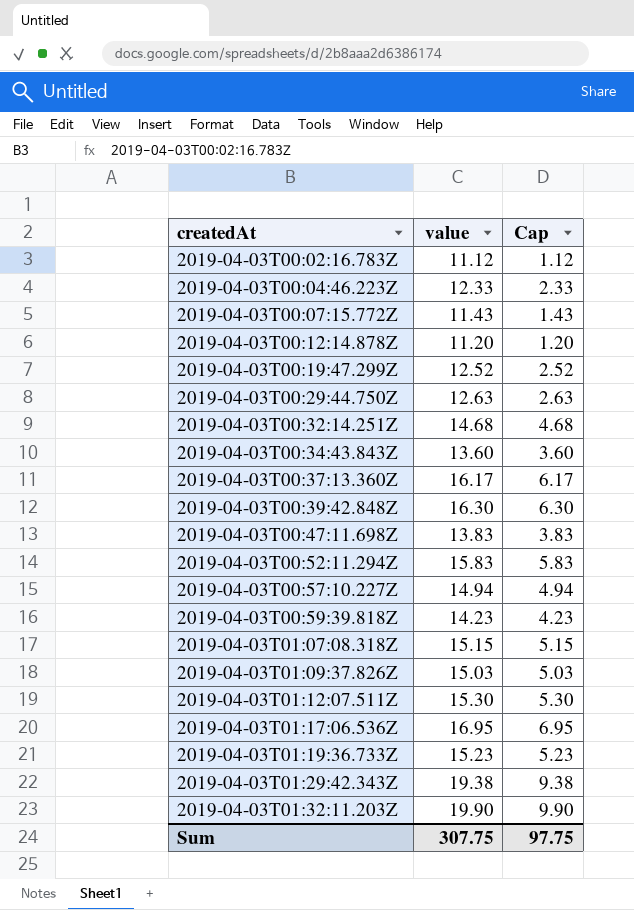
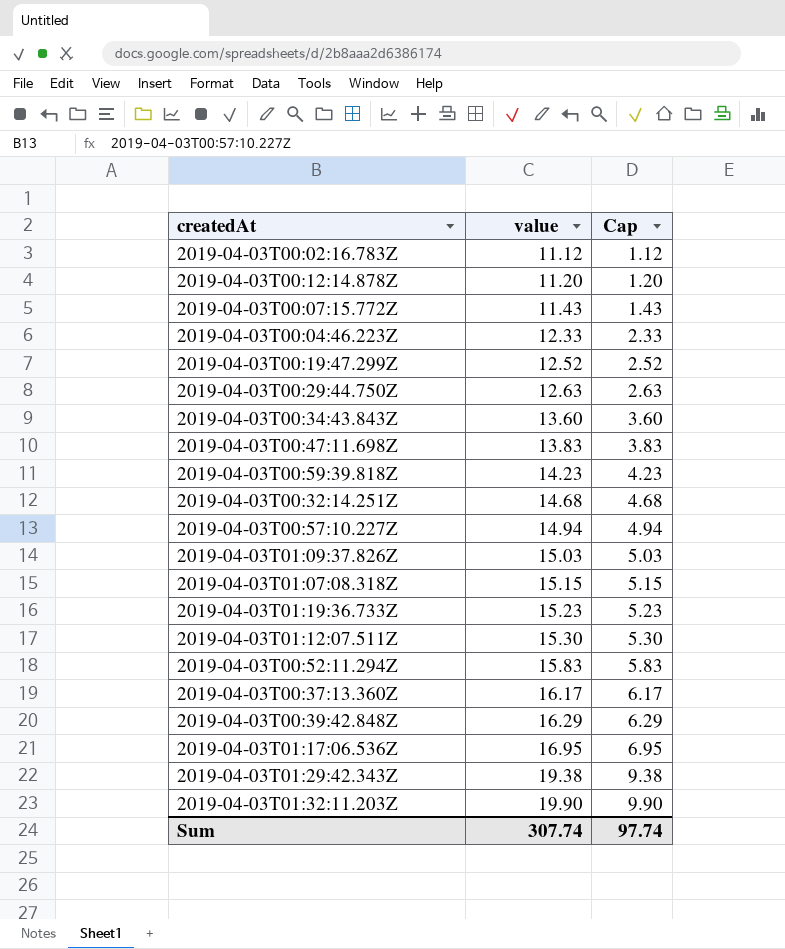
row order: createdAt ascending -> value ascending
2019-04-03T00:39:42.848Z | value: 16.30 -> 16.29
2019-04-03T00:39:42.848Z | Cap: 6.30 -> 6.29
Sum | value: 307.75 -> 307.74
Sum | Cap: 97.75 -> 97.74

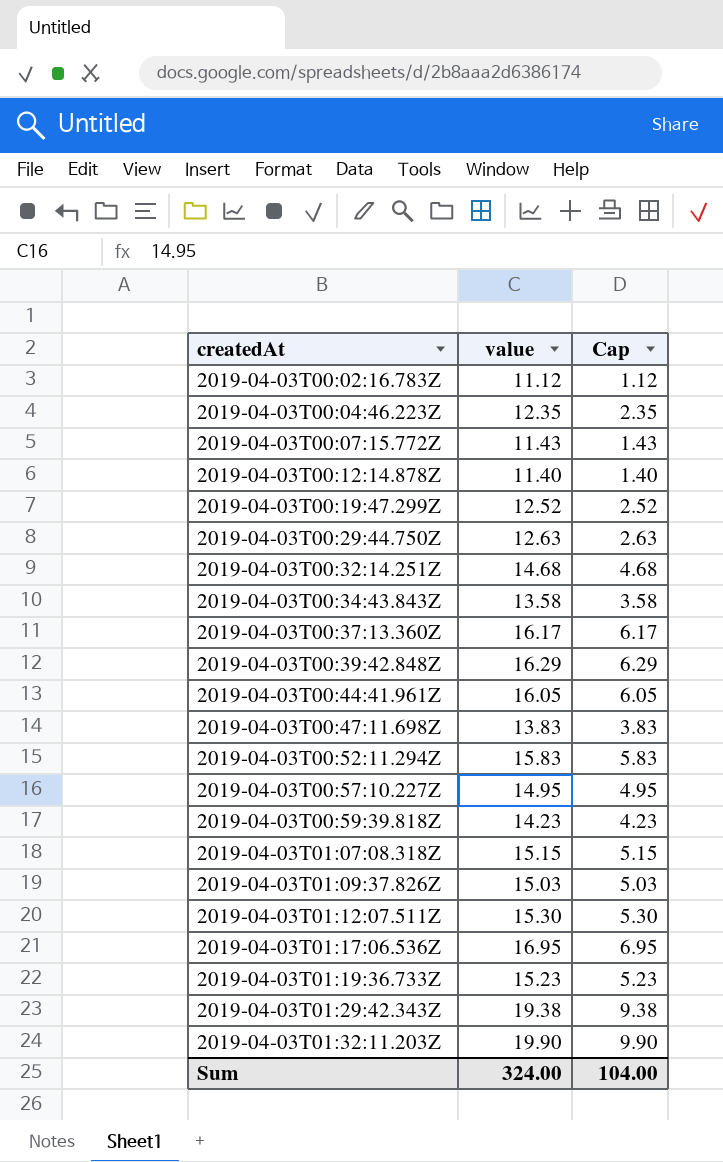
row order: value ascending -> createdAt ascending
2019-04-03T00:04:46.223Z | value: 12.33 -> 12.35
2019-04-03T00:04:46.223Z | Cap: 2.33 -> 2.35
2019-04-03T00:12:14.878Z | value: 11.20 -> 11.40
2019-04-03T00:12:14.878Z | Cap: 1.20 -> 1.40
2019-04-03T00:34:43.843Z | value: 13.60 -> 13.58
2019-04-03T00:34:43.843Z | Cap: 3.60 -> 3.58
row 2019-04-03T00:44:41.961Z: none -> 16.05 | 6.05
2019-04-03T00:57:10.227Z | value: 14.94 -> 14.95
2019-04-03T00:57:10.227Z | Cap: 4.94 -> 4.95
Sum | value: 307.74 -> 324.00
Sum | Cap: 97.74 -> 104.00

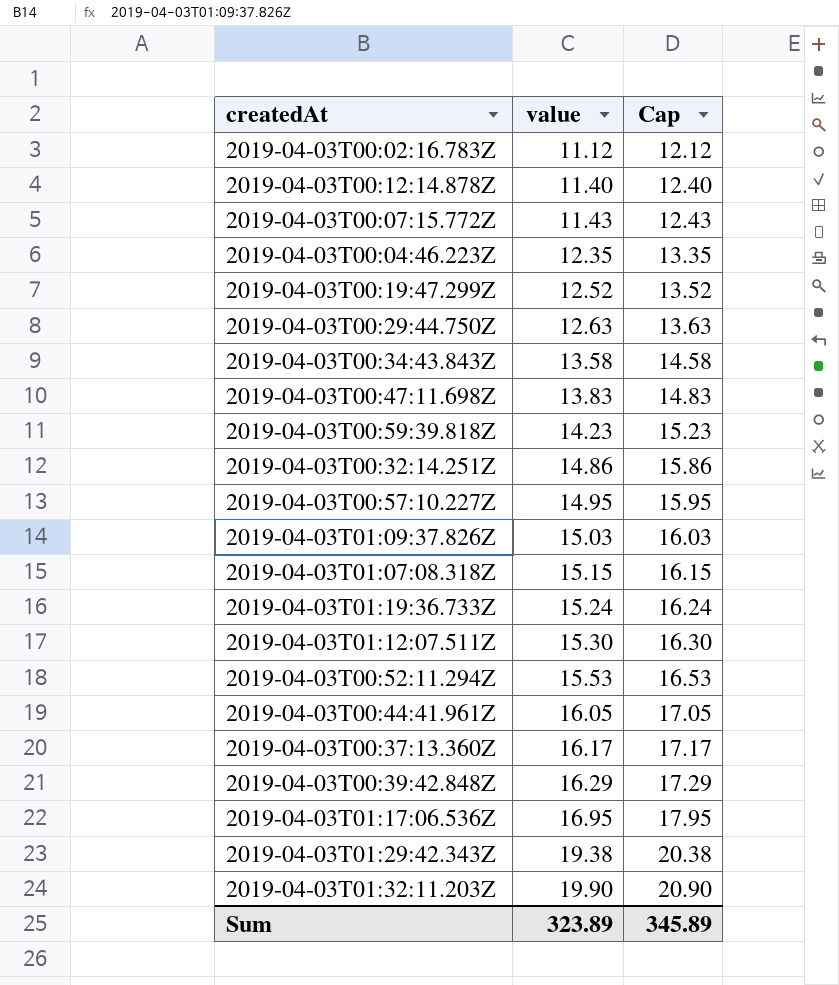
row order: createdAt ascending -> value ascending
column Cap | formula: [value] - 10 -> [value] + 1
2019-04-03T00:32:14.251Z | value: 14.68 -> 14.86
2019-04-03T01:19:36.733Z | value: 15.23 -> 15.24
2019-04-03T00:52:11.294Z | value: 15.83 -> 15.53
Sum | value: 324.00 -> 323.89
Sum | Cap: 104.00 -> 345.89

